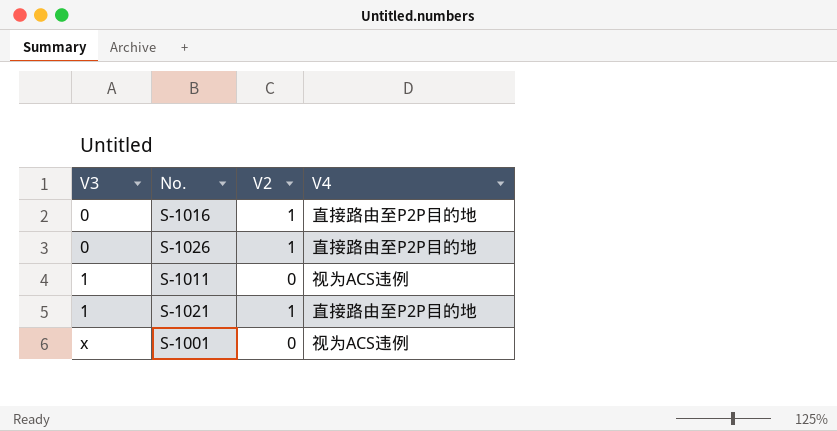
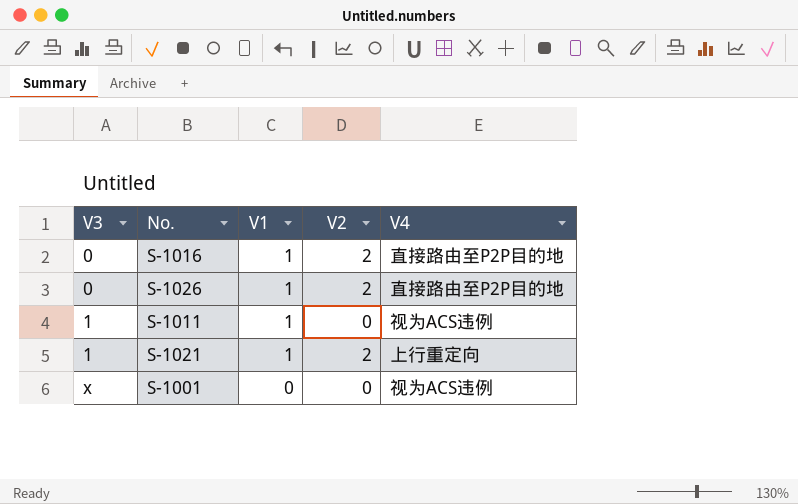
column V1 | position: none -> 3
S-1016 | V2: 1 -> 2
S-1026 | V2: 1 -> 2
S-1021 | V2: 1 -> 2
S-1021 | V4: 直接路由至P2P目的地 -> 上行重定向

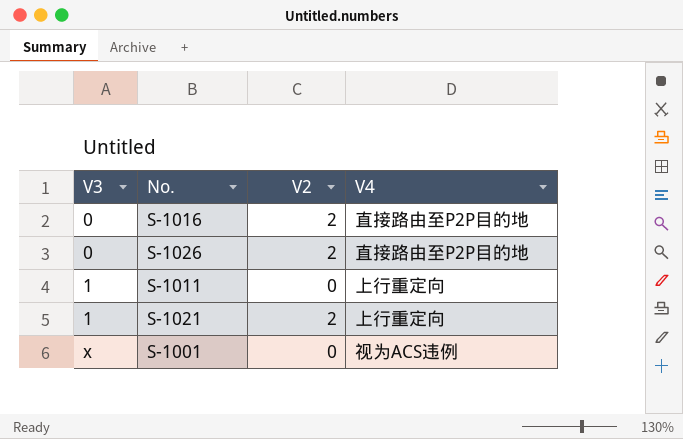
column V1 | position: 3 -> none
S-1011 | V4: 视为ACS违例 -> 上行重定向

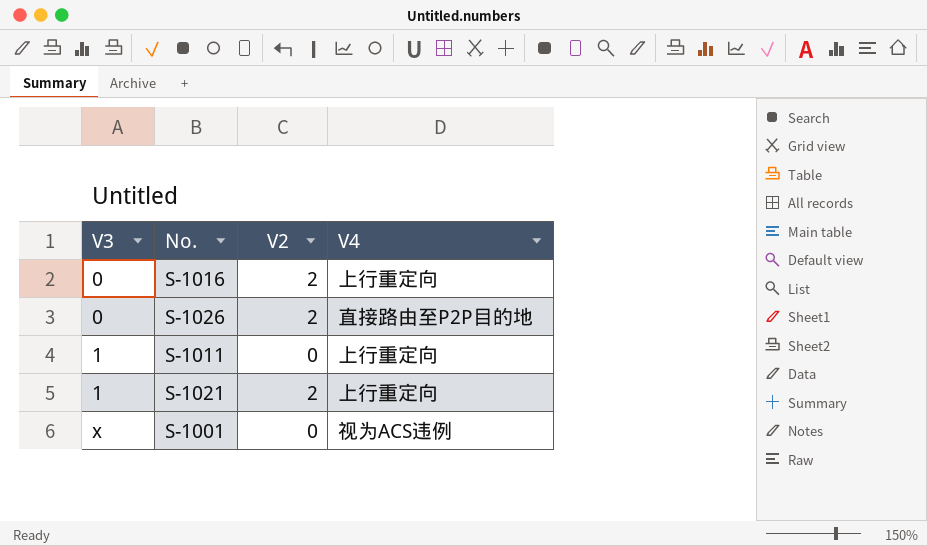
S-1016 | V4: 直接路由至P2P目的地 -> 上行重定向

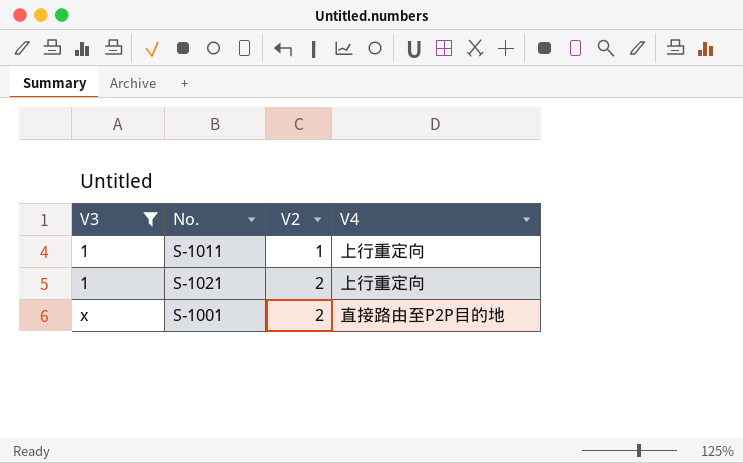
filter: none -> V3 != 0
S-1011 | V2: 0 -> 1
S-1001 | V2: 0 -> 2
S-1001 | V4: 视为ACS违例 -> 直接路由至P2P目的地

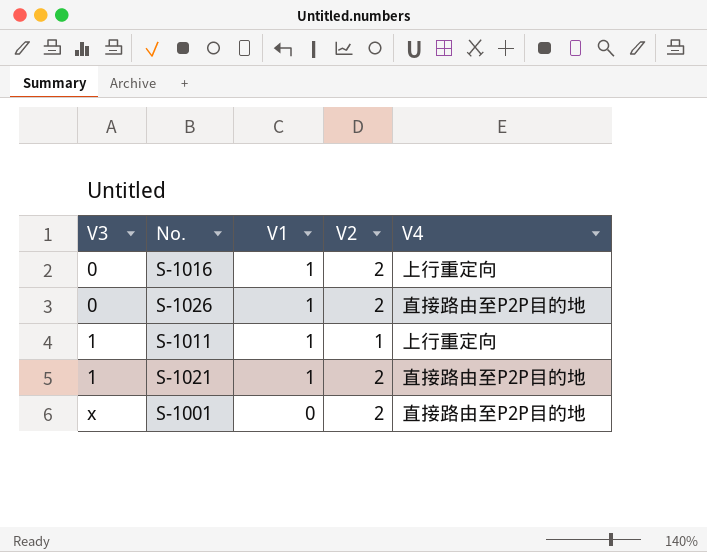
filter: V3 != 0 -> none
column V1 | position: none -> 3
S-1021 | V4: 上行重定向 -> 直接路由至P2P目的地

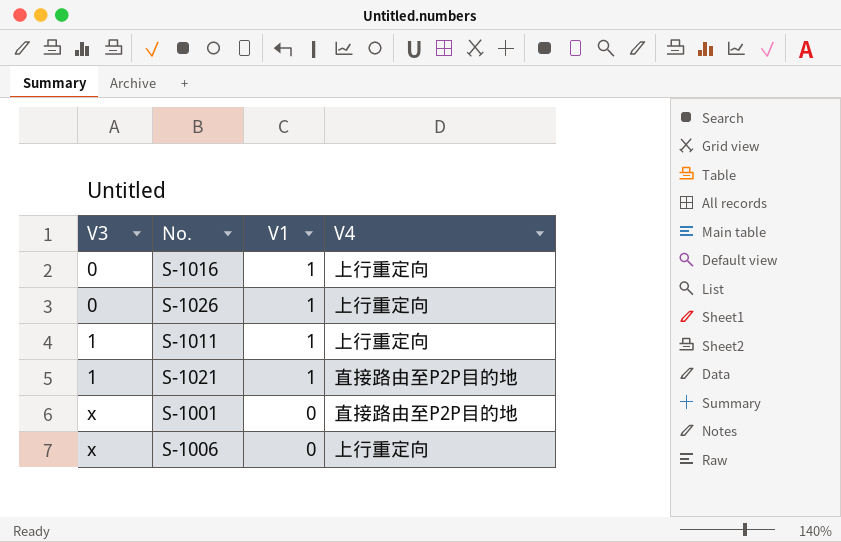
column V2 | position: 4 -> none
S-1026 | V4: 直接路由至P2P目的地 -> 上行重定向
row S-1006: none -> x | 0 | 上行重定向

